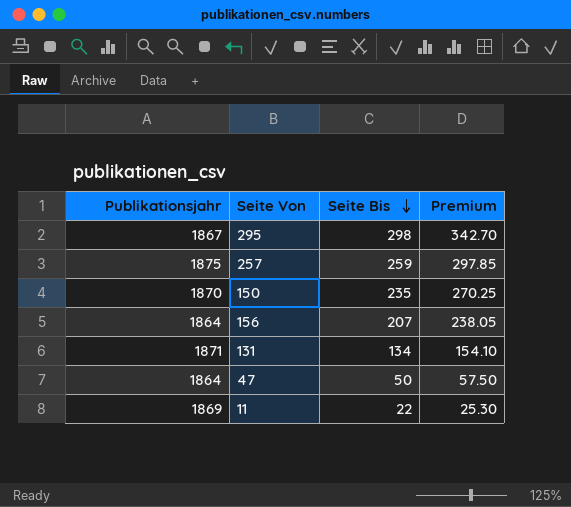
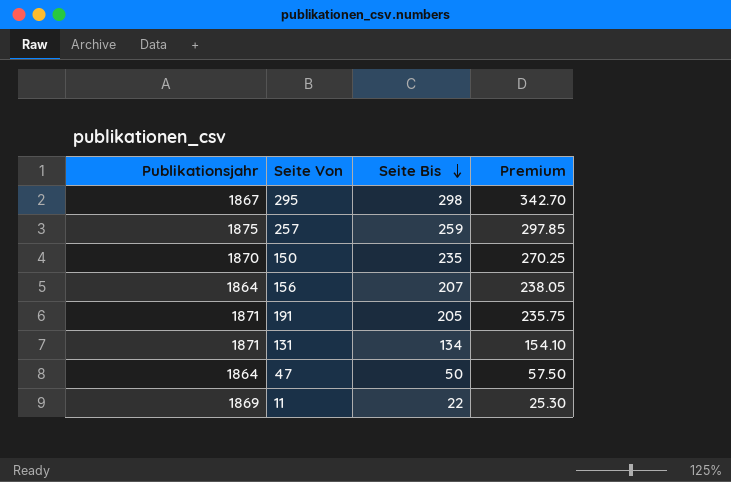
row 191: none -> 1871 | 205 | 235.75

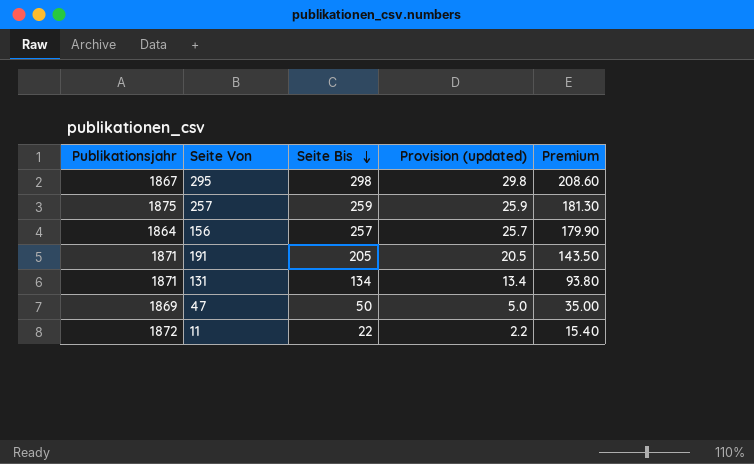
column Provision (updated) | formula: none -> [Seite Bis] * 0.1
column Premium | formula: [Seite Bis] * 1.15 -> [Seite Bis] * 0.7
row 150: 1870 | 235 | 270.25 -> none
156 | Seite Bis: 207 -> 257
47 | Publikationsjahr: 1864 -> 1869
11 | Publikationsjahr: 1869 -> 1872

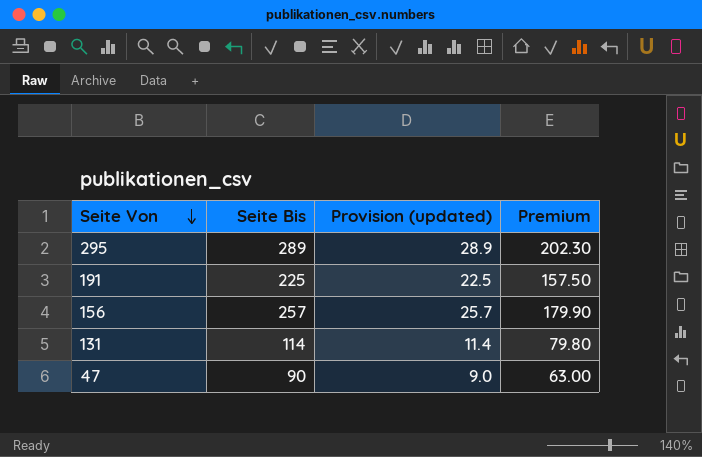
row order: Seite Bis descending -> Seite Von descending
column Publikationsjahr | position: 1 -> none
row 257: 1875 | 259 | 25.9 | 181.30 -> none
row 11: 1872 | 22 | 2.2 | 15.40 -> none
295 | Seite Bis: 298 -> 289
295 | Provision (updated): 29.8 -> 28.9
295 | Premium: 208.60 -> 202.30
191 | Seite Bis: 205 -> 225
191 | Provision (updated): 20.5 -> 22.5
191 | Premium: 143.50 -> 157.50
131 | Seite Bis: 134 -> 114
131 | Provision (updated): 13.4 -> 11.4
131 | Premium: 93.80 -> 79.80
47 | Seite Bis: 50 -> 90
47 | Provision (updated): 5.0 -> 9.0
47 | Premium: 35.00 -> 63.00

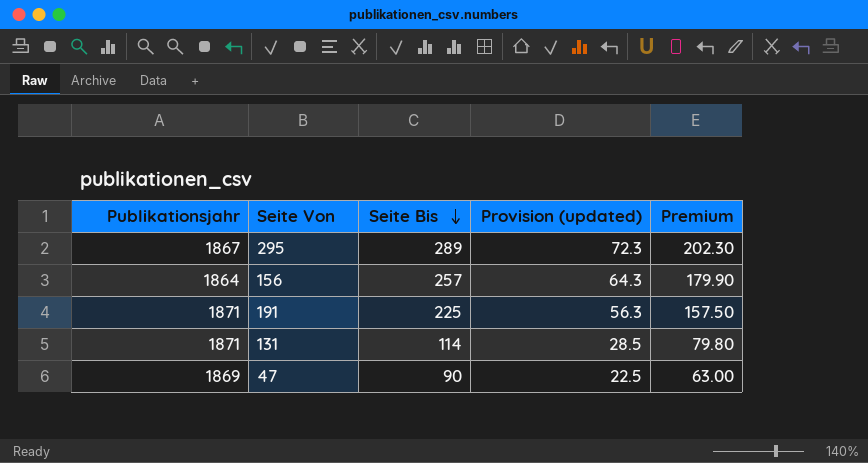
row order: Seite Von descending -> Seite Bis descending
column Publikationsjahr | position: none -> 1
column Provision (updated) | formula: [Seite Bis] * 0.1 -> [Seite Bis] * 0.25

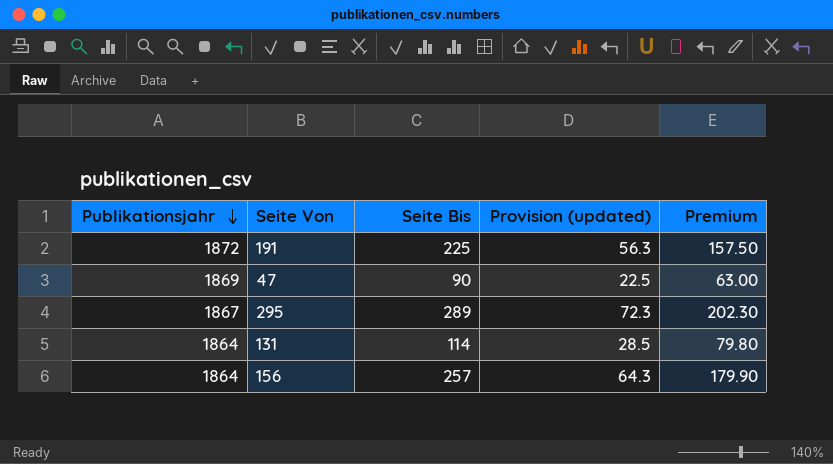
row order: Seite Bis descending -> Publikationsjahr descending
191 | Publikationsjahr: 1871 -> 1872
131 | Publikationsjahr: 1871 -> 1864

